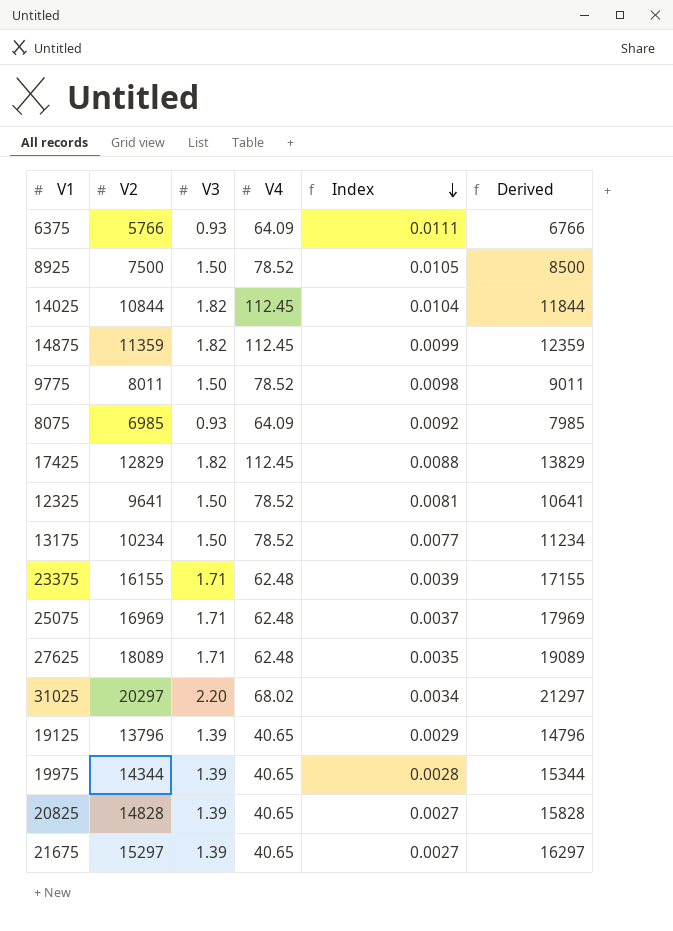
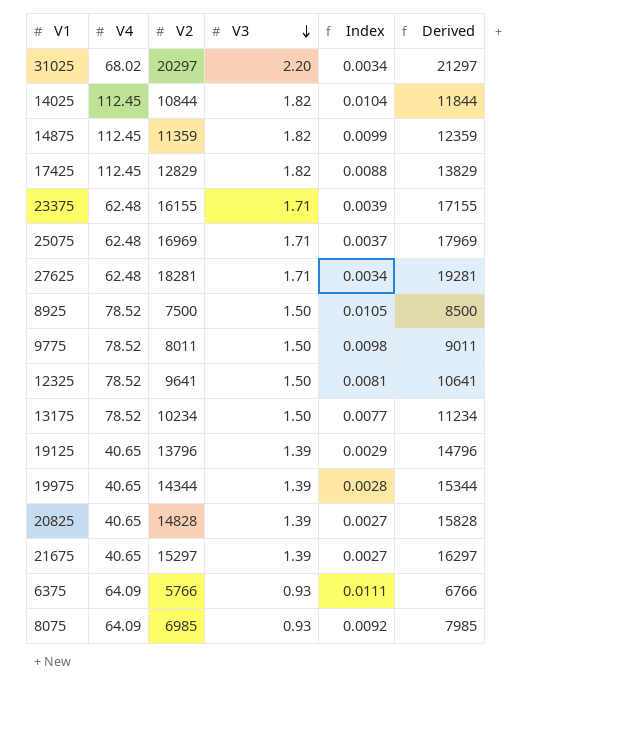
row order: Index descending -> V3 descending
column V4 | position: 4 -> 2
27625 | V2: 18089 -> 18281
27625 | Index: 0.0035 -> 0.0034
27625 | Derived: 19089 -> 19281

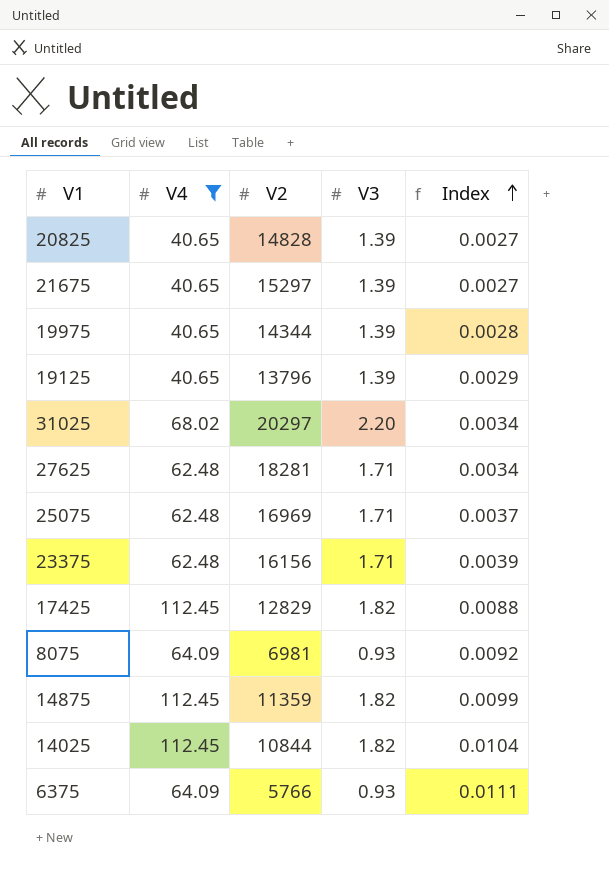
filter: none -> V4 != 78.52
row order: V3 descending -> Index ascending
column Derived | formula: [V2] + 1000 -> none
23375 | V2: 16155 -> 16156
8075 | V2: 6985 -> 6981

